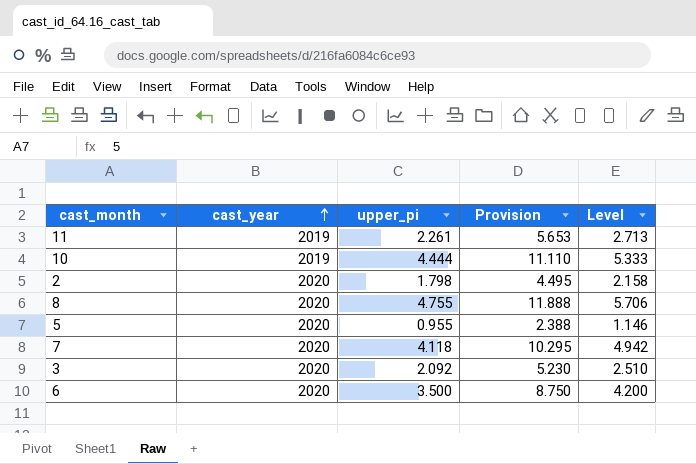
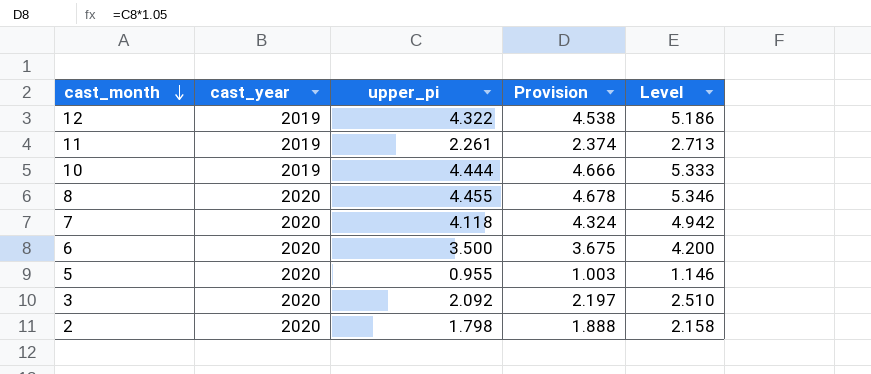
row order: cast_year ascending -> cast_month descending
column Provision | formula: [upper_pi] * 2.5 -> [upper_pi] * 1.05
row 12: none -> 2019 | 4.322 | 4.538 | 5.186
8 | upper_pi: 4.755 -> 4.455
8 | Level: 5.706 -> 5.346

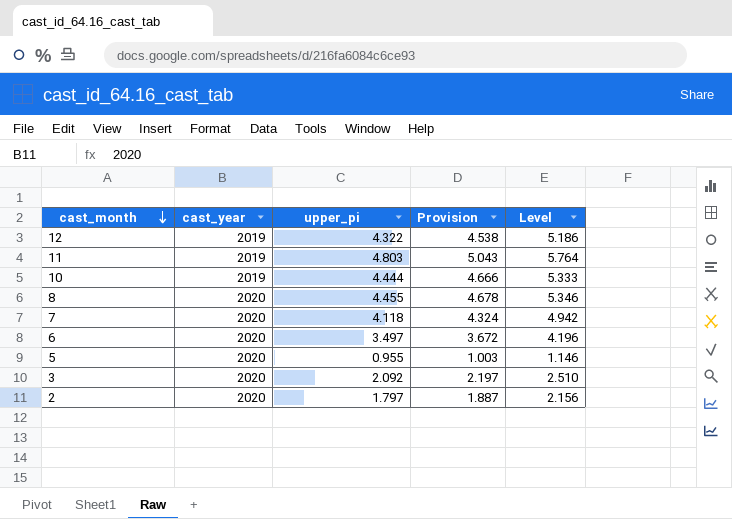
11 | upper_pi: 2.261 -> 4.803
11 | Provision: 2.374 -> 5.043
11 | Level: 2.713 -> 5.764
6 | upper_pi: 3.500 -> 3.497
6 | Provision: 3.675 -> 3.672
6 | Level: 4.200 -> 4.196
2 | upper_pi: 1.798 -> 1.797
2 | Provision: 1.888 -> 1.887
2 | Level: 2.158 -> 2.156

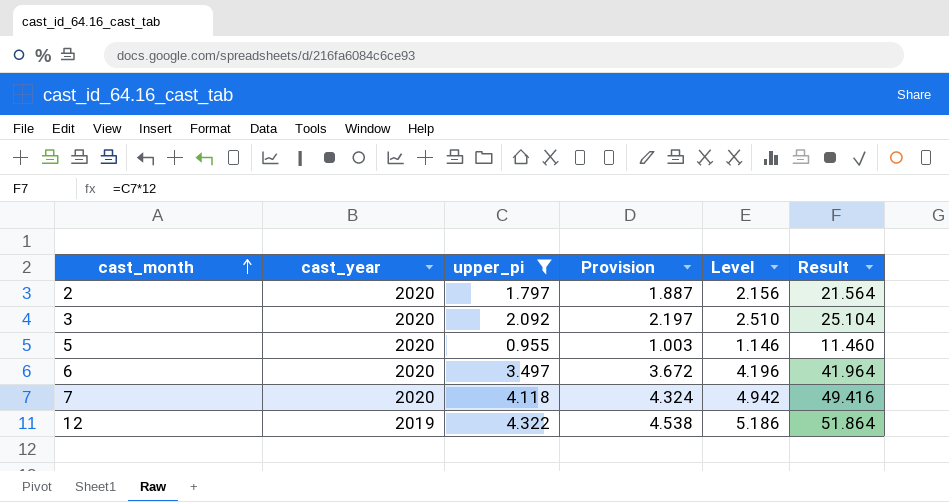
filter: none -> upper_pi <= 4.322
row order: cast_month descending -> cast_month ascending
column Result | formula: none -> [upper_pi] * 12

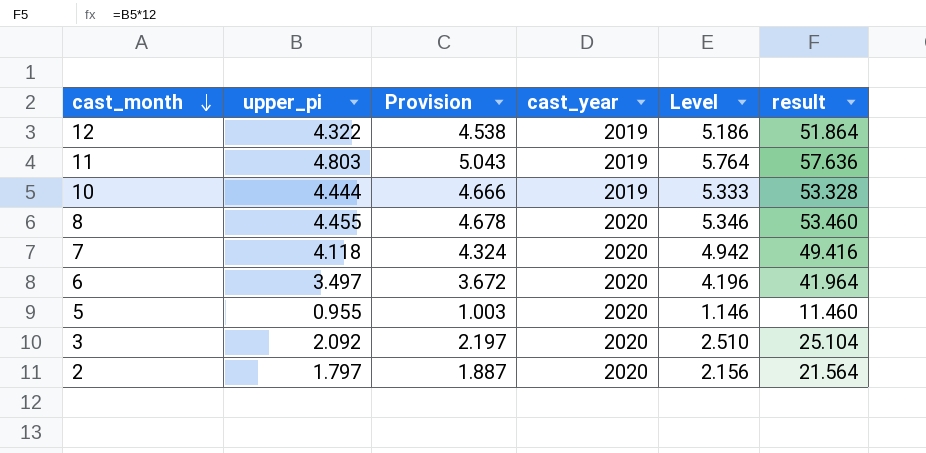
filter: upper_pi <= 4.322 -> none
row order: cast_month ascending -> cast_month descending
column cast_year | position: 2 -> 4
column name: Result -> result

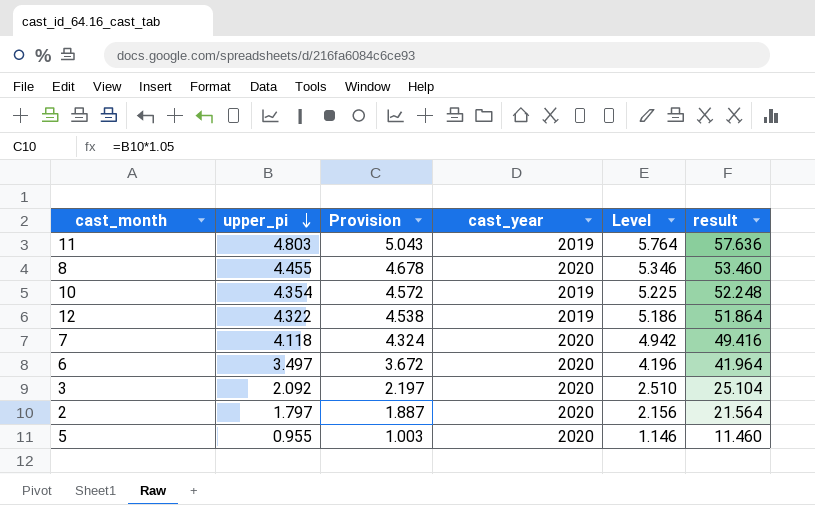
row order: cast_month descending -> upper_pi descending
10 | upper_pi: 4.444 -> 4.354
10 | Provision: 4.666 -> 4.572
10 | Level: 5.333 -> 5.225
10 | result: 53.328 -> 52.248

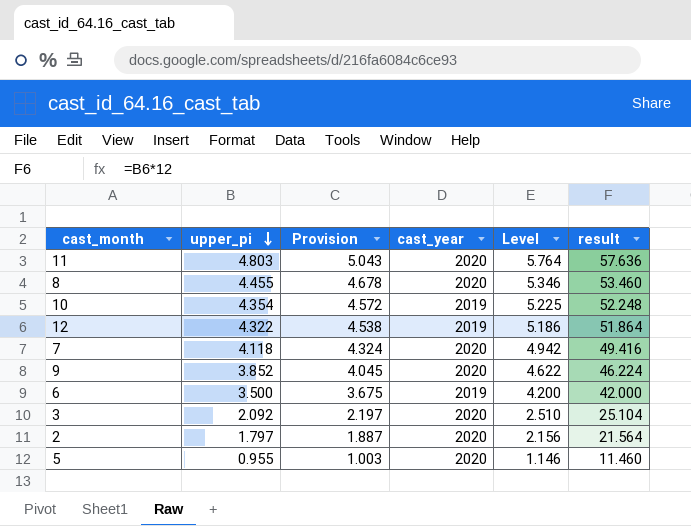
11 | cast_year: 2019 -> 2020
row 9: none -> 3.852 | 4.045 | 2020 | 4.622 | 46.224
6 | upper_pi: 3.497 -> 3.500
6 | Provision: 3.672 -> 3.675
6 | cast_year: 2020 -> 2019
6 | Level: 4.196 -> 4.200
6 | result: 41.964 -> 42.000

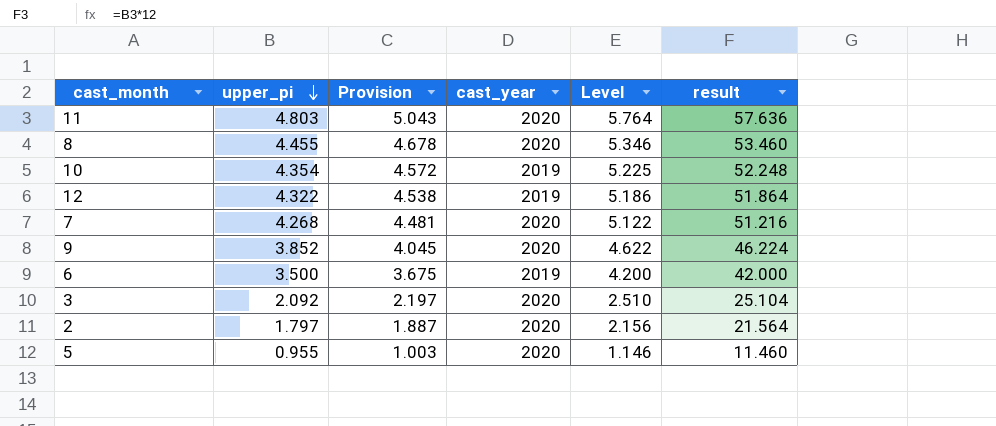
7 | upper_pi: 4.118 -> 4.268
7 | Provision: 4.324 -> 4.481
7 | Level: 4.942 -> 5.122
7 | result: 49.416 -> 51.216

